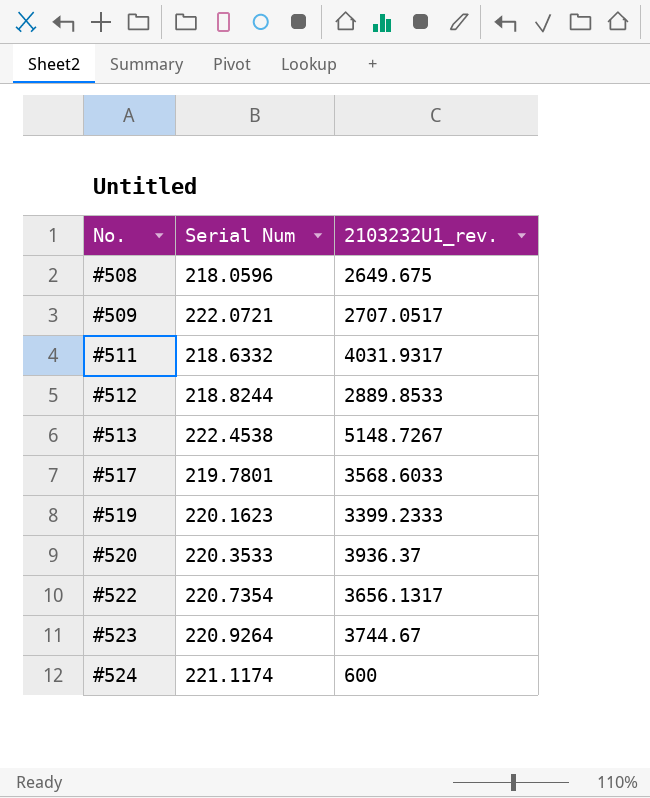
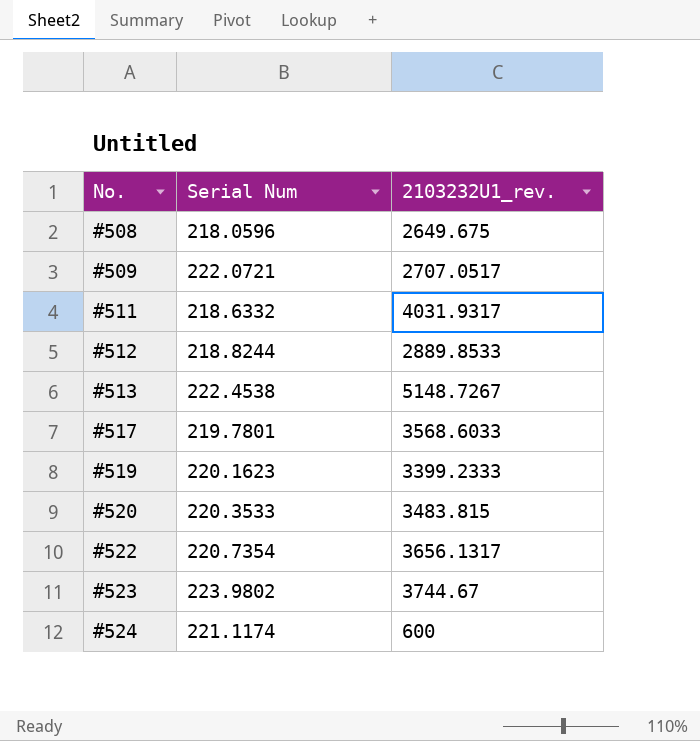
#520 | 2103232U1_rev.: 3936.37 -> 3483.815
#523 | Serial Num: 220.9264 -> 223.9802

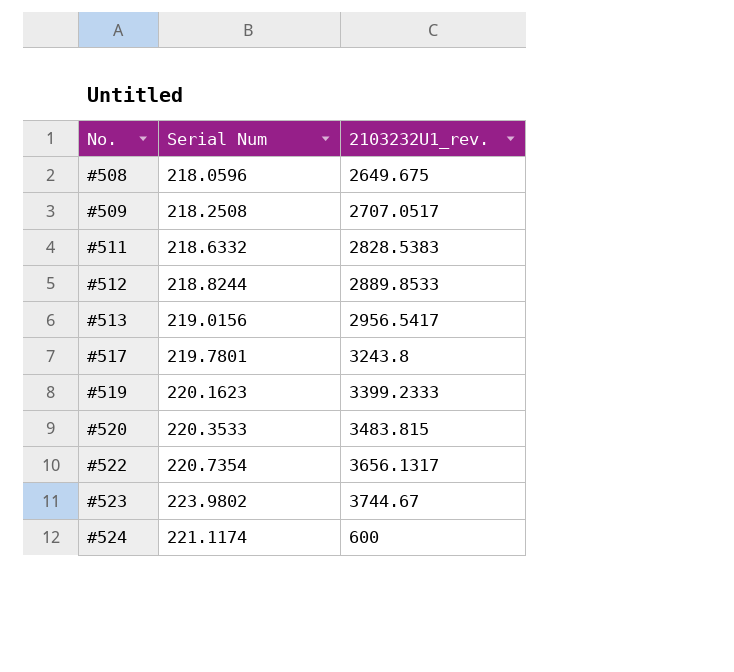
#509 | Serial Num: 222.0721 -> 218.2508
#511 | 2103232U1_rev.: 4031.9317 -> 2828.5383
#513 | Serial Num: 222.4538 -> 219.0156
#513 | 2103232U1_rev.: 5148.7267 -> 2956.5417
#517 | 2103232U1_rev.: 3568.6033 -> 3243.8

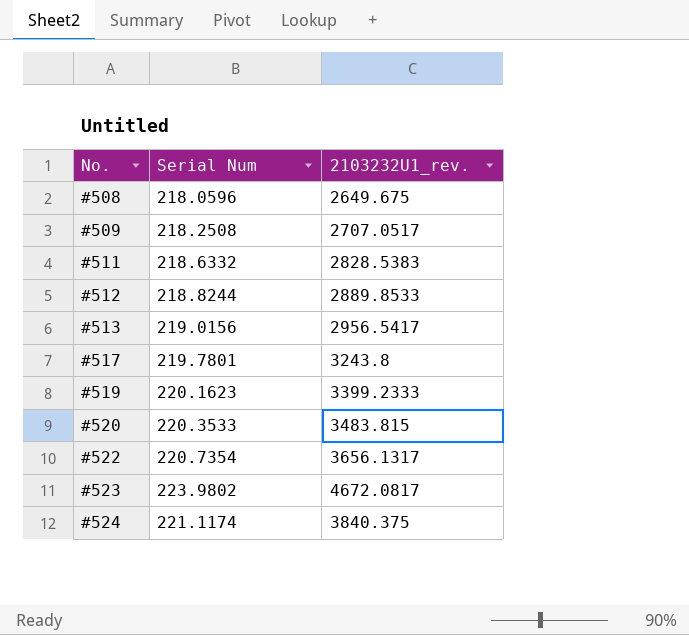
#523 | 2103232U1_rev.: 3744.67 -> 4672.0817
#524 | 2103232U1_rev.: 600 -> 3840.375

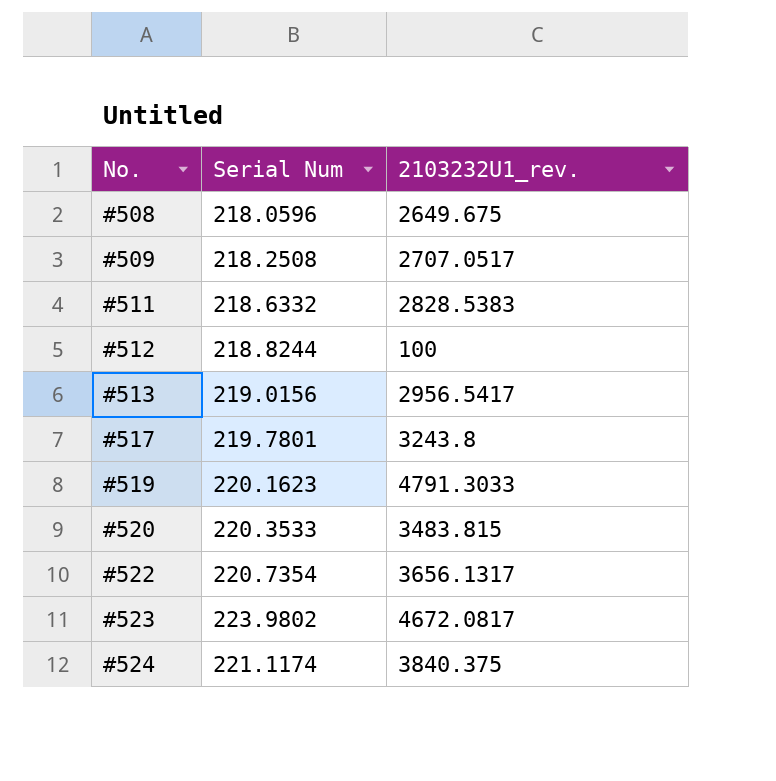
#512 | 2103232U1_rev.: 2889.8533 -> 100
#519 | 2103232U1_rev.: 3399.2333 -> 4791.3033

